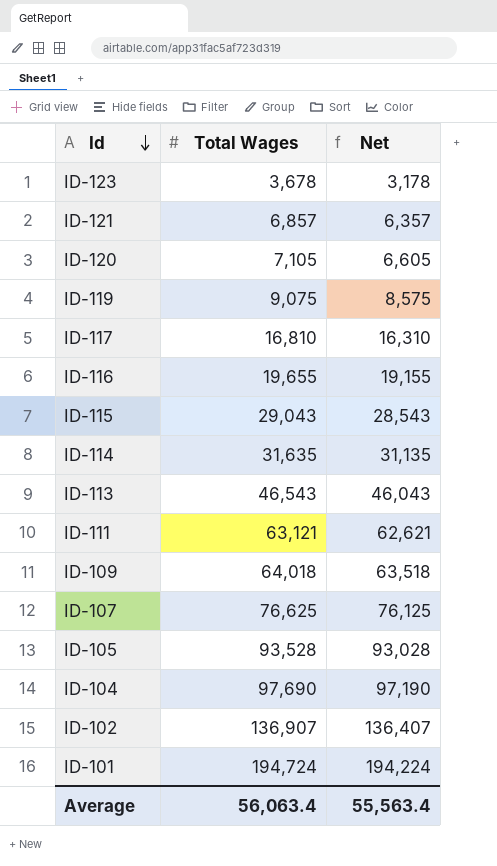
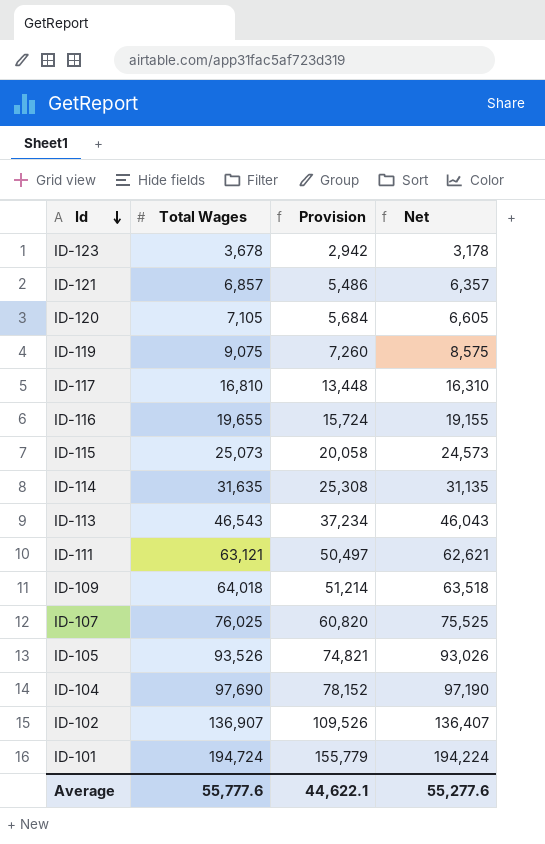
column Provision | formula: none -> [Total Wages] * 0.8
ID-115 | Total Wages: 29,043 -> 25,073
ID-115 | Net: 28,543 -> 24,573
ID-107 | Total Wages: 76,625 -> 76,025
ID-107 | Net: 76,125 -> 75,525
ID-105 | Total Wages: 93,528 -> 93,526
ID-105 | Net: 93,028 -> 93,026
Average | Total Wages: 56,063.4 -> 55,777.6
Average | Net: 55,563.4 -> 55,277.6

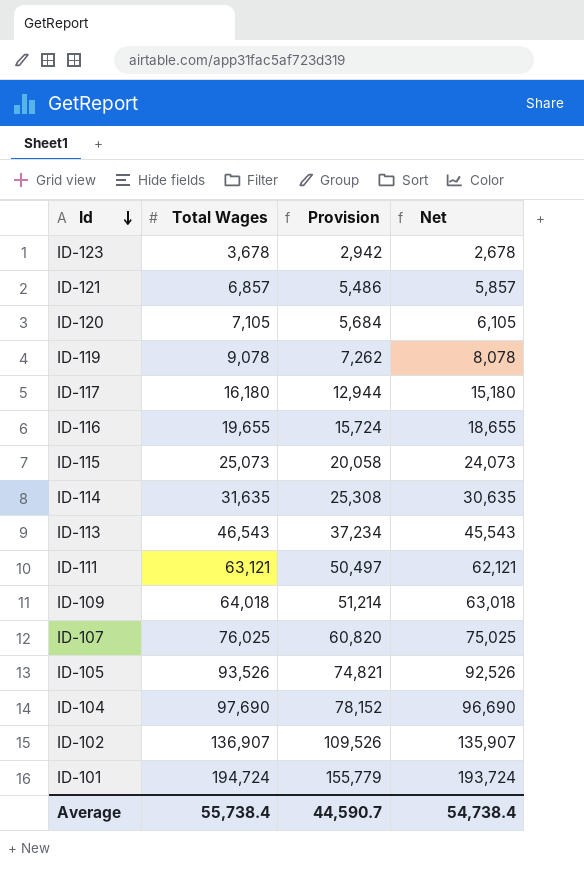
column Net | formula: [Total Wages] - 500 -> [Total Wages] - 1000
ID-119 | Total Wages: 9,075 -> 9,078
ID-119 | Provision: 7,260 -> 7,262
ID-117 | Total Wages: 16,810 -> 16,180
ID-117 | Provision: 13,448 -> 12,944
Average | Total Wages: 55,777.6 -> 55,738.4
Average | Provision: 44,622.1 -> 44,590.7
Average | Net: 55,277.6 -> 54,738.4

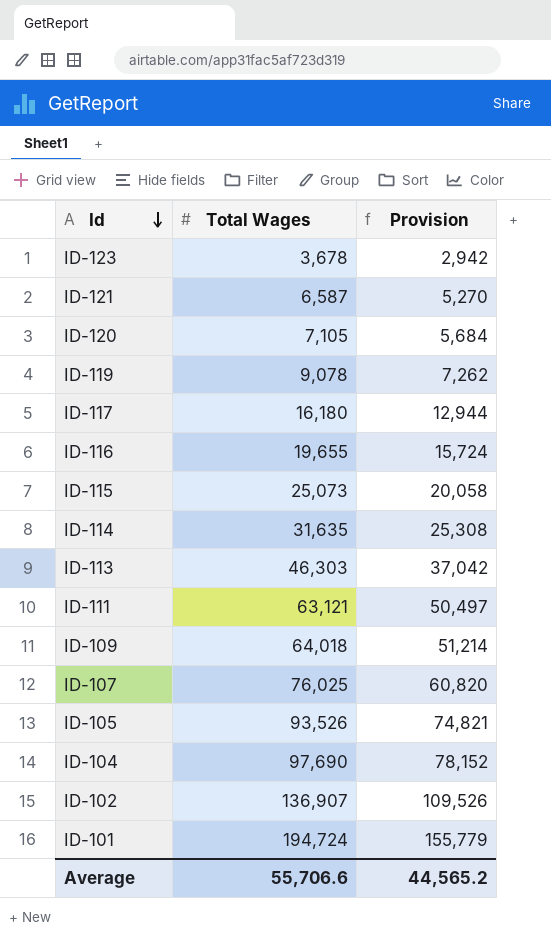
column Net | formula: [Total Wages] - 1000 -> none
ID-121 | Total Wages: 6,857 -> 6,587
ID-121 | Provision: 5,486 -> 5,270
ID-113 | Total Wages: 46,543 -> 46,303
ID-113 | Provision: 37,234 -> 37,042
Average | Total Wages: 55,738.4 -> 55,706.6
Average | Provision: 44,590.7 -> 44,565.2

